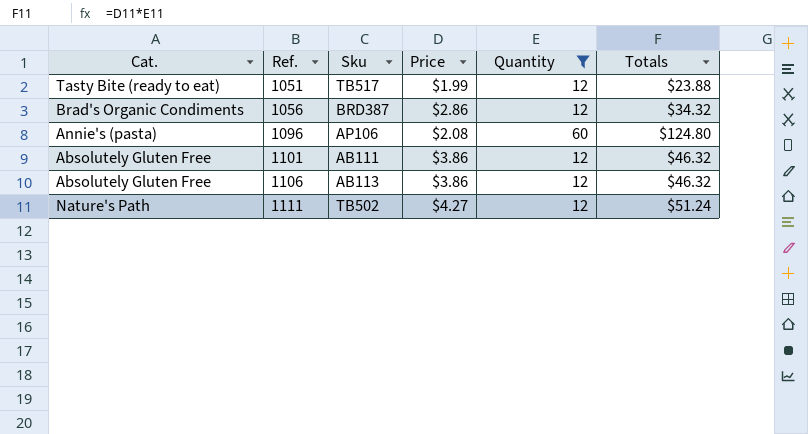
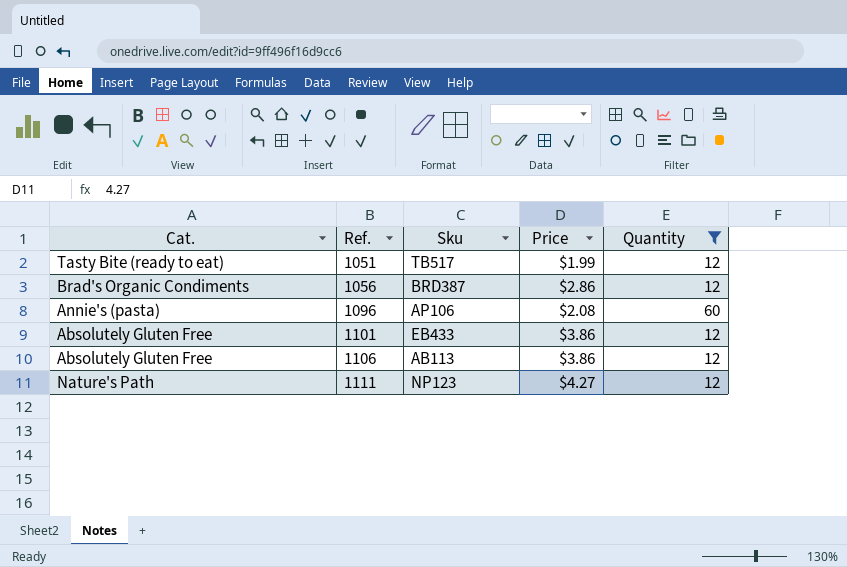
column Totals | formula: [Price] * [Quantity] -> none
1101 | Sku: AB111 -> EB433
1111 | Sku: TB502 -> NP123

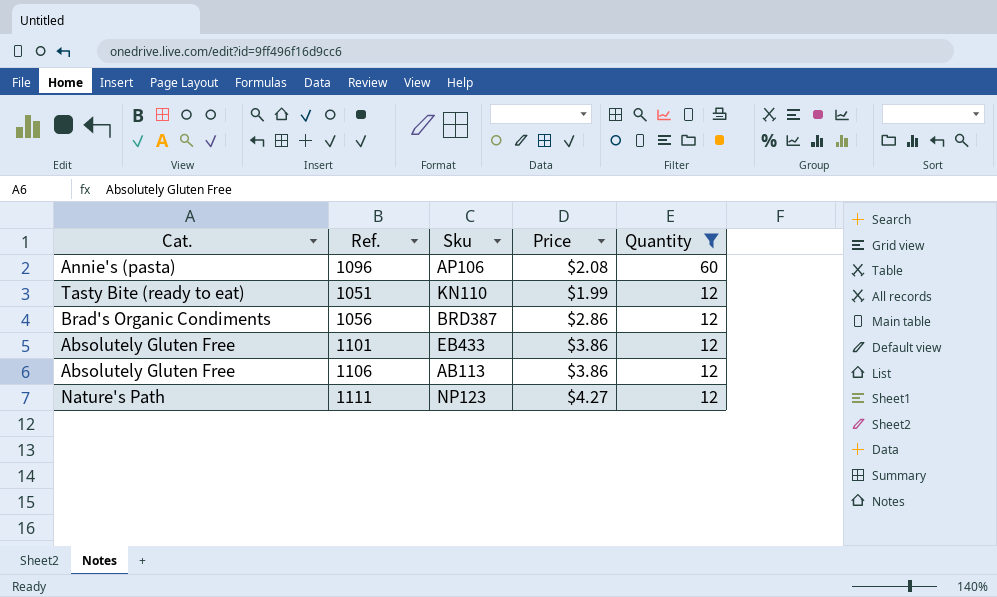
row order: Ref. ascending -> Quantity descending
1051 | Sku: TB517 -> KN110

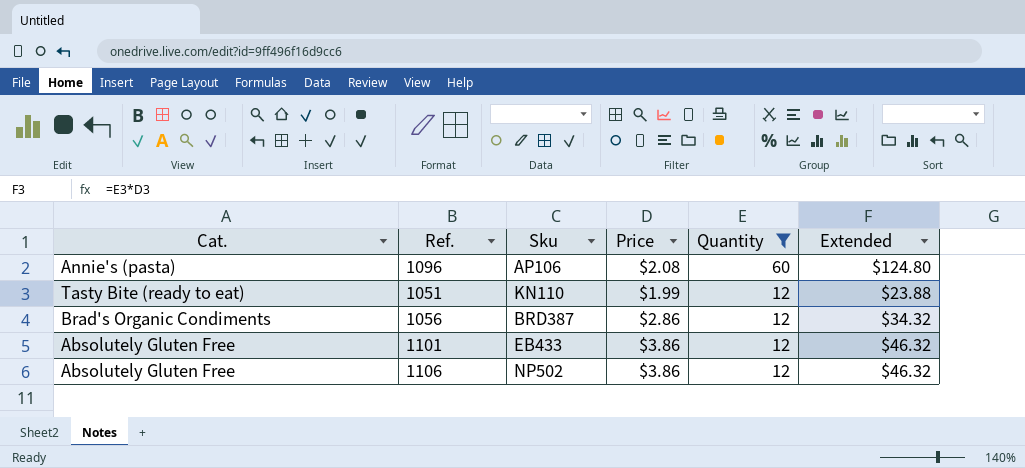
column Extended | formula: none -> [Price] * [Quantity]
row 1111: Nature's Path | NP123 | $4.27 | 12 -> none
1106 | Sku: AB113 -> NP502

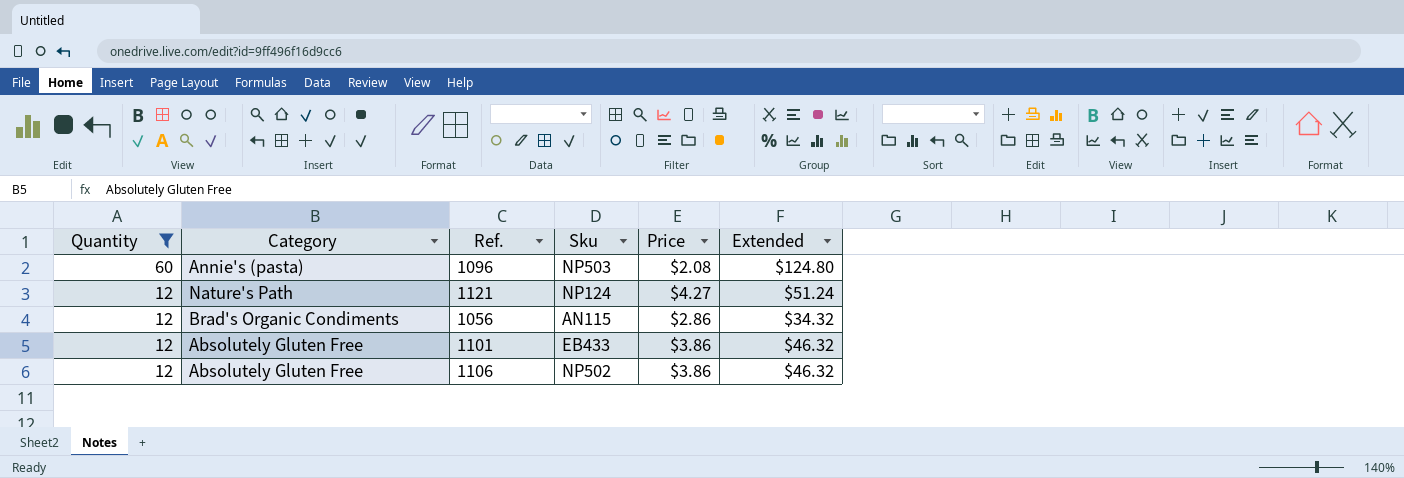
column Quantity | position: 5 -> 1
column name: Cat. -> Category
row 1051: Tasty Bite (ready to eat) | KN110 | $1.99 | 12 | $23.88 -> none
1096 | Sku: AP106 -> NP503
row 1121: none -> 12 | Nature's Path | NP124 | $4.27 | $51.24
1056 | Sku: BRD387 -> AN115

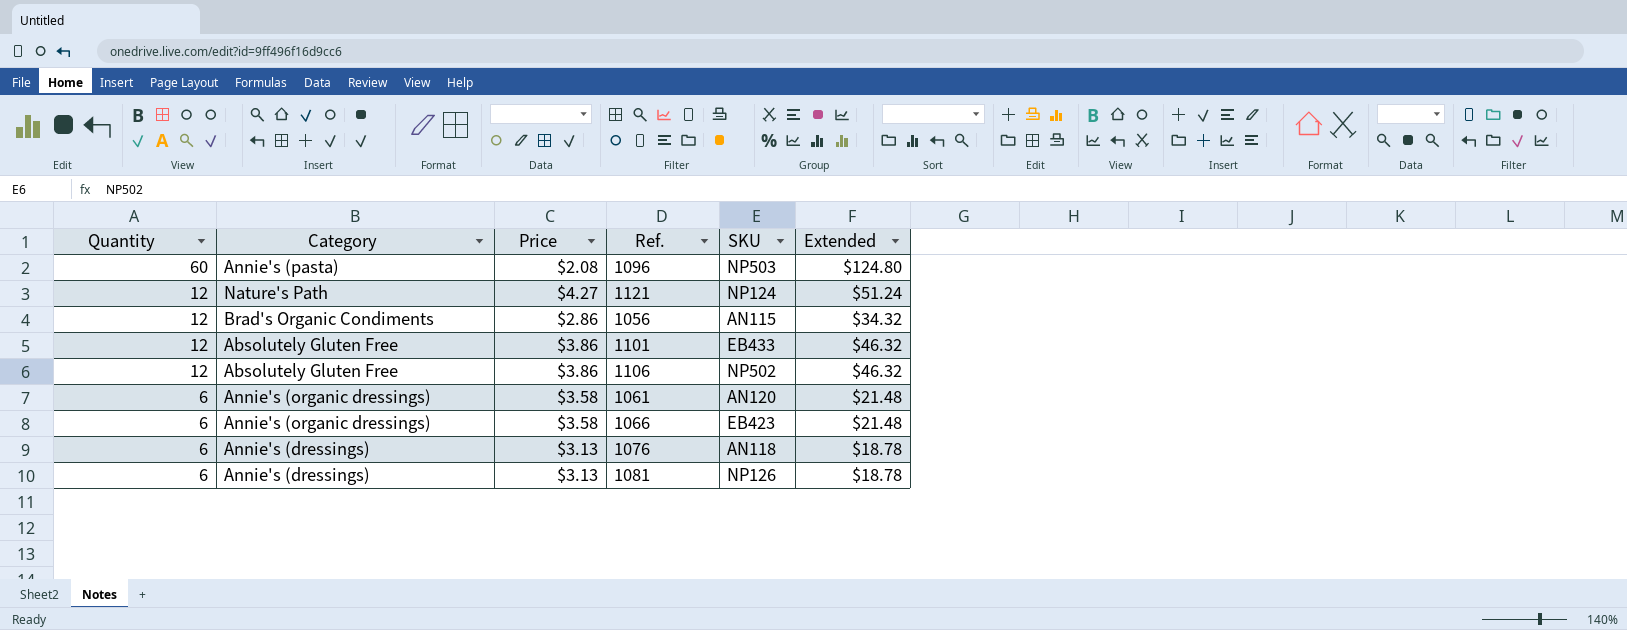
filter: Quantity != 6 -> none
column Price | position: 5 -> 3
column name: Sku -> SKU

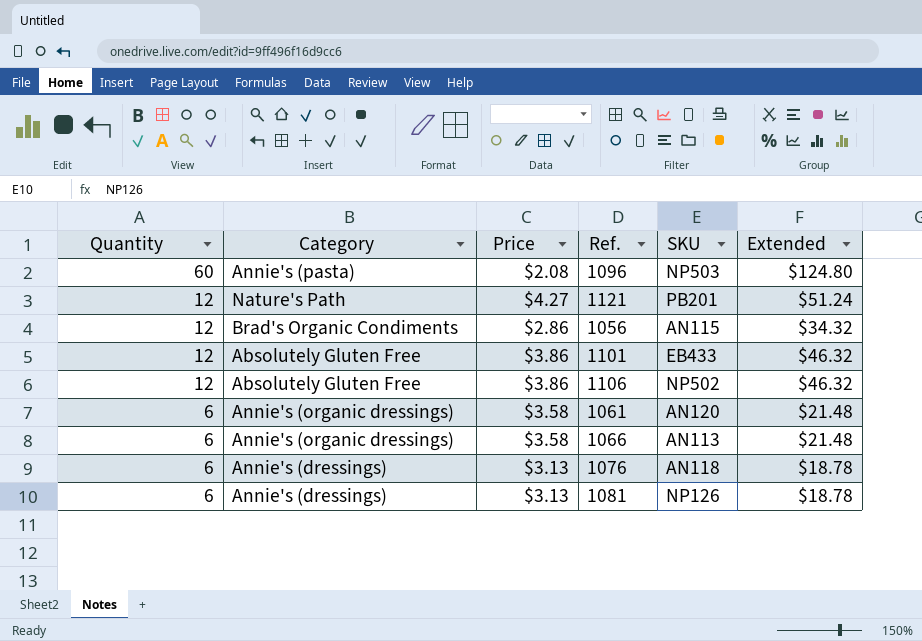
1121 | SKU: NP124 -> PB201
1066 | SKU: EB423 -> AN113

